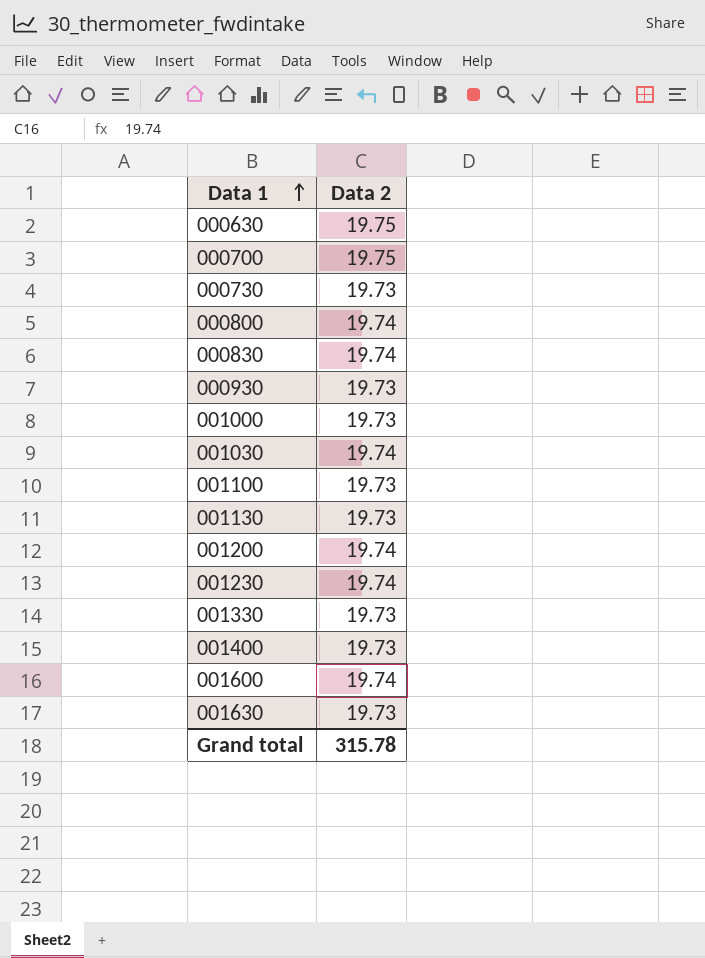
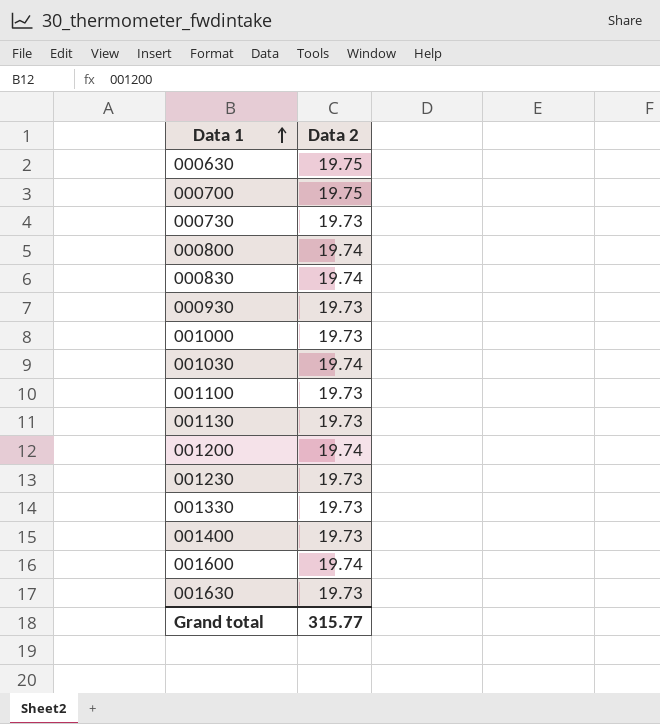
001230 | Data 2: 19.74 -> 19.73
Grand total | Data 2: 315.78 -> 315.77

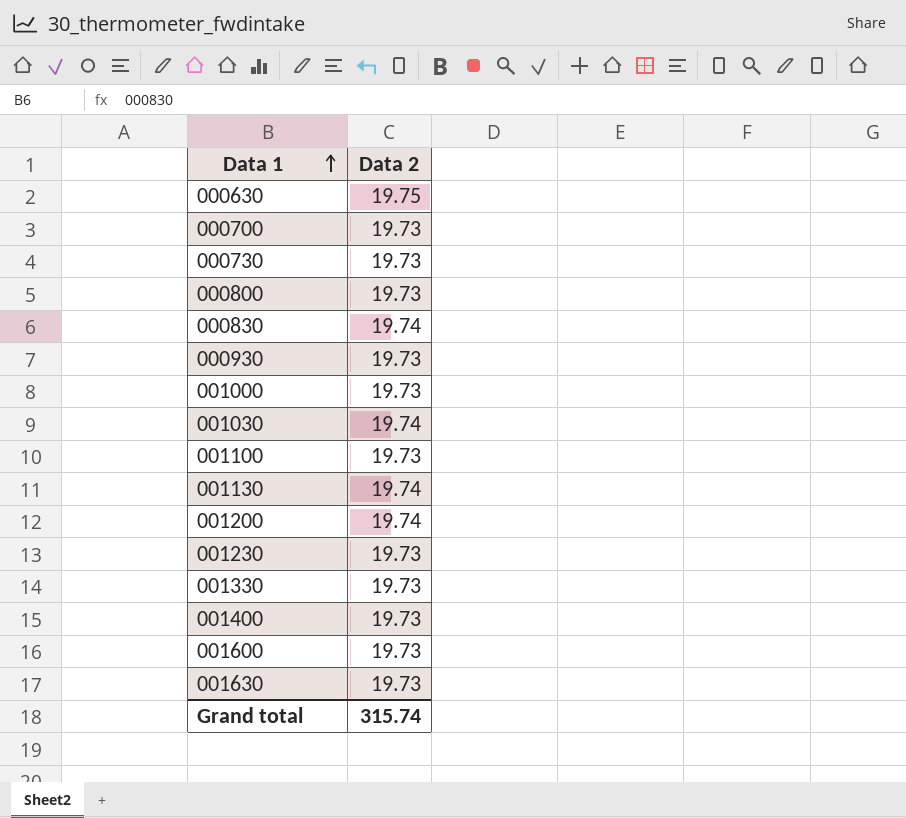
000700 | Data 2: 19.75 -> 19.73
000800 | Data 2: 19.74 -> 19.73
001130 | Data 2: 19.73 -> 19.74
001600 | Data 2: 19.74 -> 19.73
Grand total | Data 2: 315.77 -> 315.74

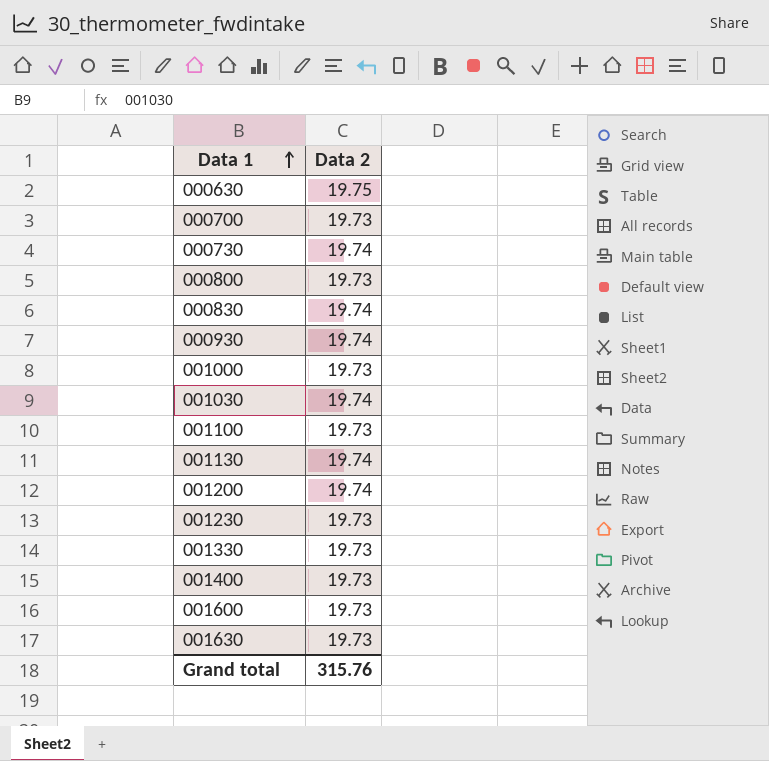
000730 | Data 2: 19.73 -> 19.74
000930 | Data 2: 19.73 -> 19.74
Grand total | Data 2: 315.74 -> 315.76

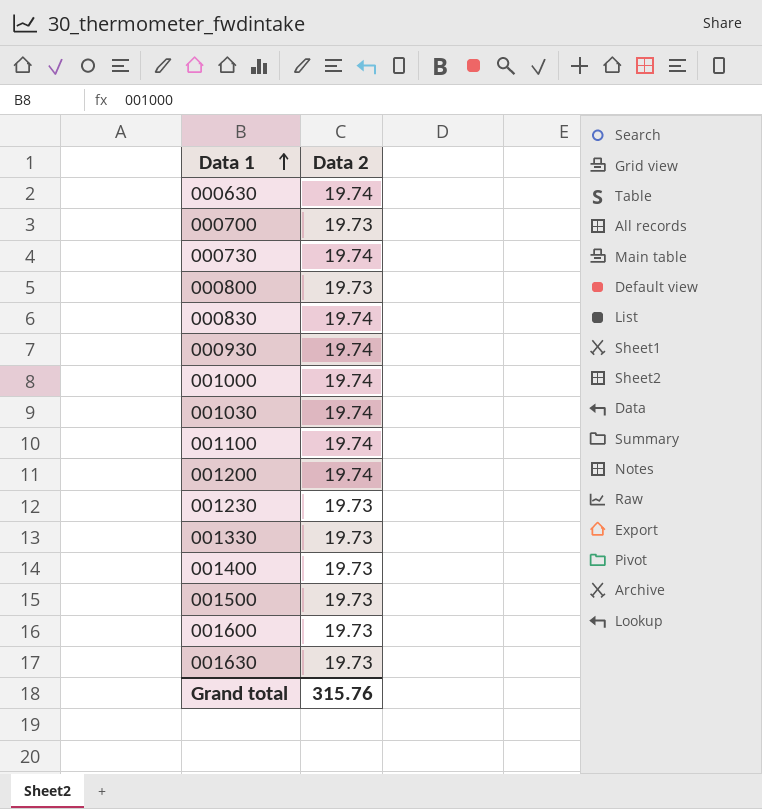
row 001130: 19.74 -> none
000630 | Data 2: 19.75 -> 19.74
001000 | Data 2: 19.73 -> 19.74
001100 | Data 2: 19.73 -> 19.74
row 001500: none -> 19.73

